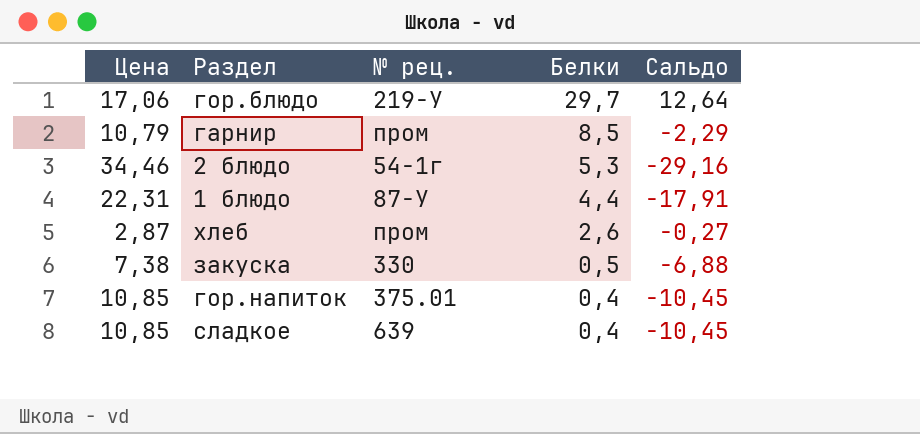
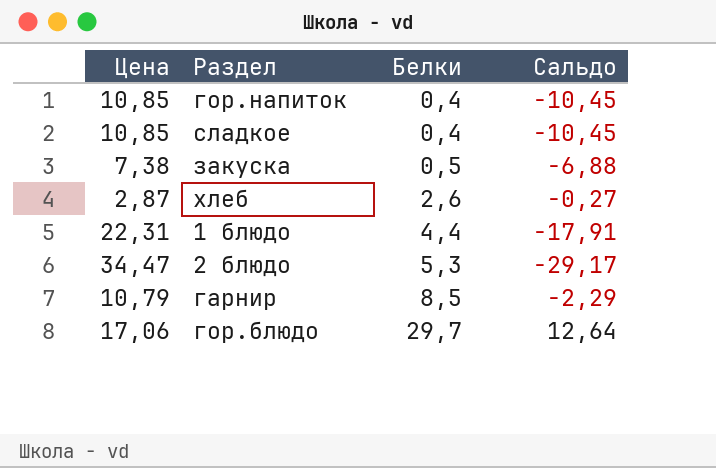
row order: Белки descending -> Белки ascending
column № рец. | position: 3 -> none
2 блюдо | Цена: 34,46 -> 34,47
2 блюдо | Сальдо: -29,16 -> -29,17

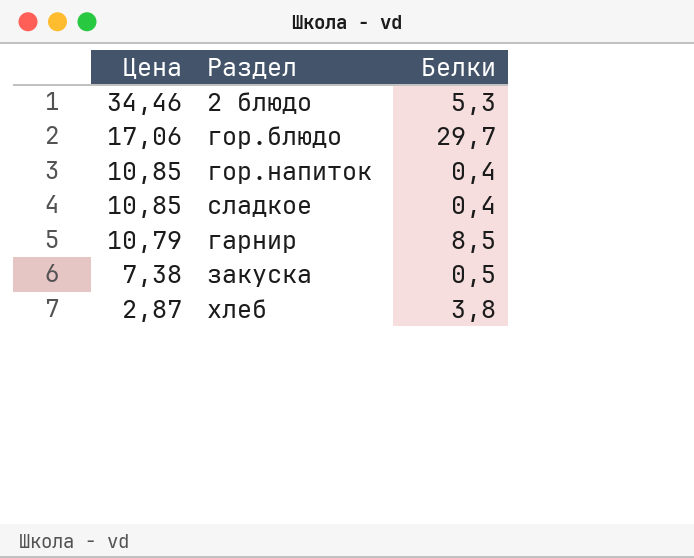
row order: Белки ascending -> Цена descending
column Сальдо | formula: [Белки] - [Цена] -> none
row 1 блюдо: 22,31 | 4,4 | -17,91 -> none
2 блюдо | Цена: 34,47 -> 34,46
хлеб | Белки: 2,6 -> 3,8

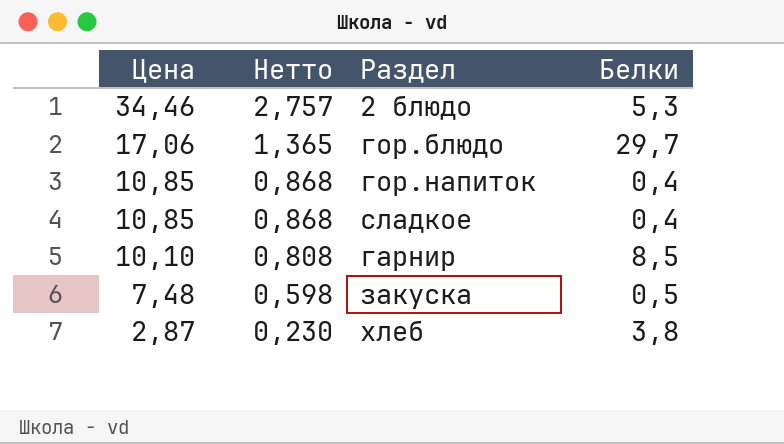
column Нетто | formula: none -> [Цена] * 0,08
гарнир | Цена: 10,79 -> 10,10
закуска | Цена: 7,38 -> 7,48

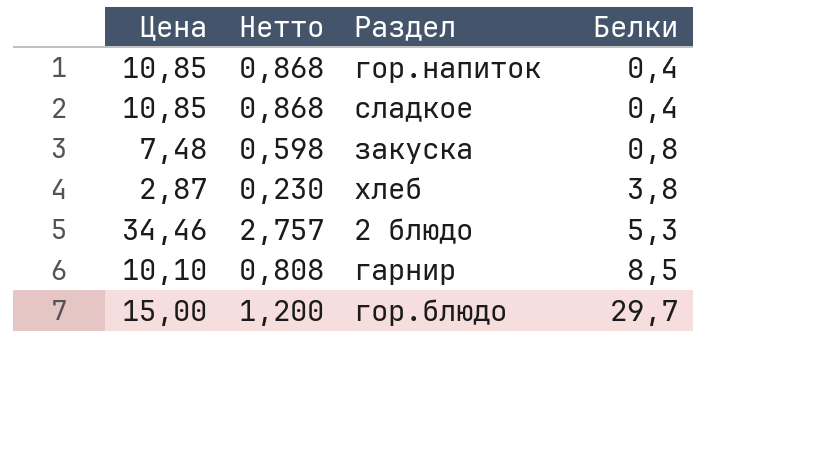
row order: Цена descending -> Белки ascending
закуска | Белки: 0,5 -> 0,8
гор.блюдо | Цена: 17,06 -> 15,00
гор.блюдо | Нетто: 1,365 -> 1,200

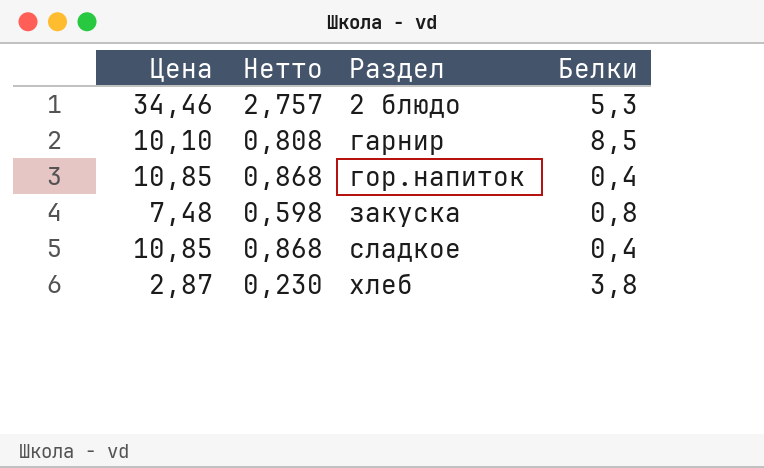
row order: Белки ascending -> Раздел ascending
row гор.блюдо: 15,00 | 1,200 | 29,7 -> none

